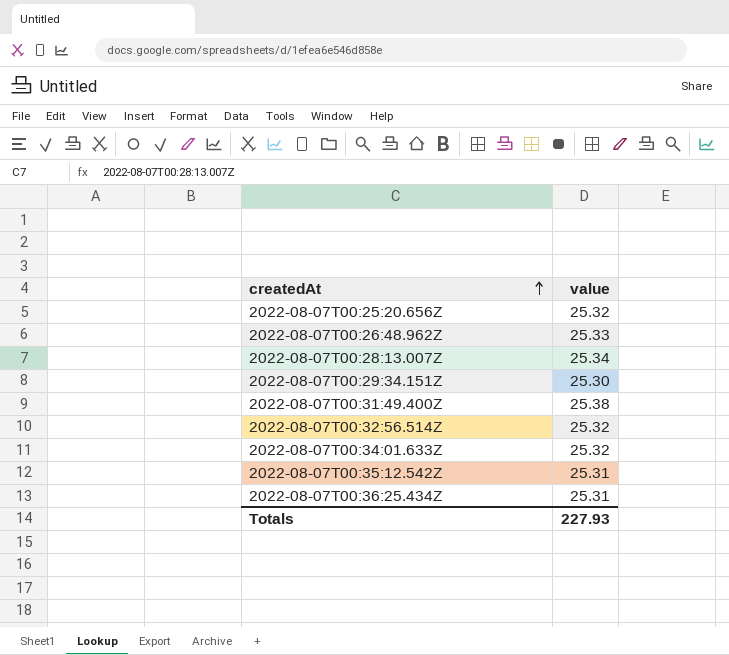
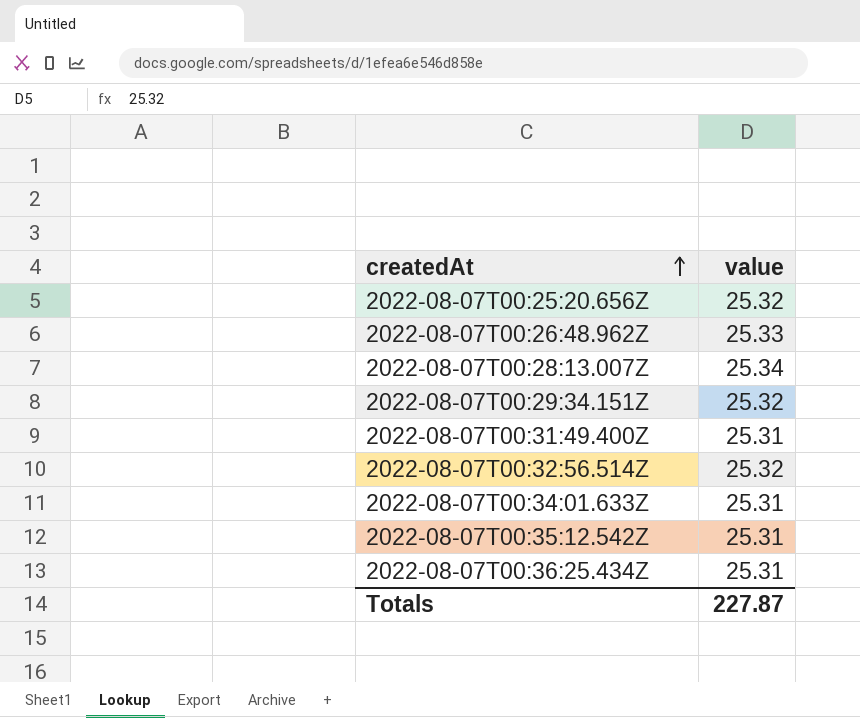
2022-08-07T00:29:34.151Z | value: 25.30 -> 25.32
2022-08-07T00:31:49.400Z | value: 25.38 -> 25.31
2022-08-07T00:34:01.633Z | value: 25.32 -> 25.31
Totals | value: 227.93 -> 227.87

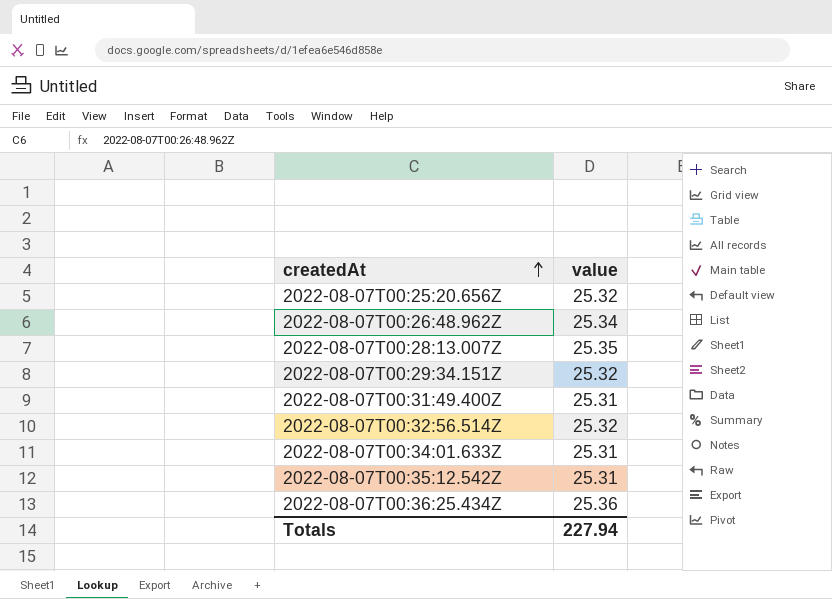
2022-08-07T00:26:48.962Z | value: 25.33 -> 25.34
2022-08-07T00:28:13.007Z | value: 25.34 -> 25.35
2022-08-07T00:36:25.434Z | value: 25.31 -> 25.36
Totals | value: 227.87 -> 227.94

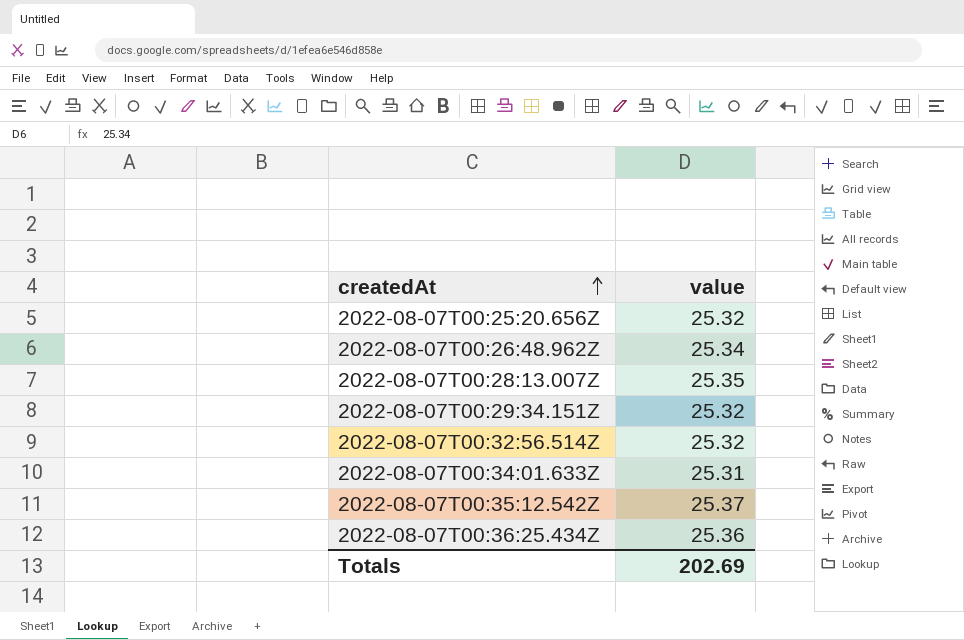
row 2022-08-07T00:31:49.400Z: 25.31 -> none
2022-08-07T00:35:12.542Z | value: 25.31 -> 25.37
Totals | value: 227.94 -> 202.69

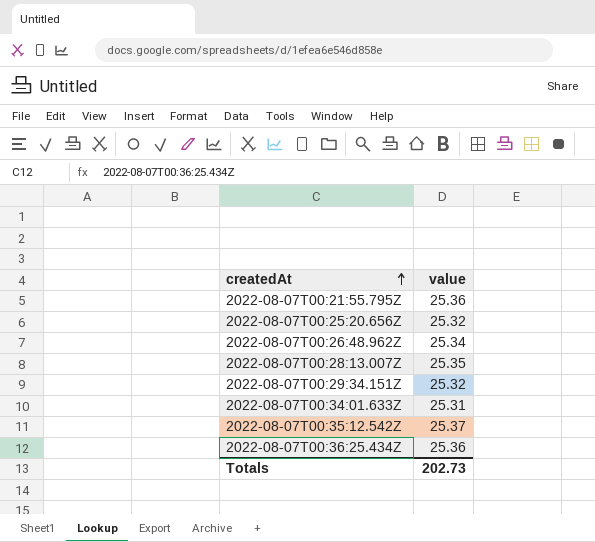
row 2022-08-07T00:32:56.514Z: 25.32 -> none
row 2022-08-07T00:21:55.795Z: none -> 25.36
Totals | value: 202.69 -> 202.73

